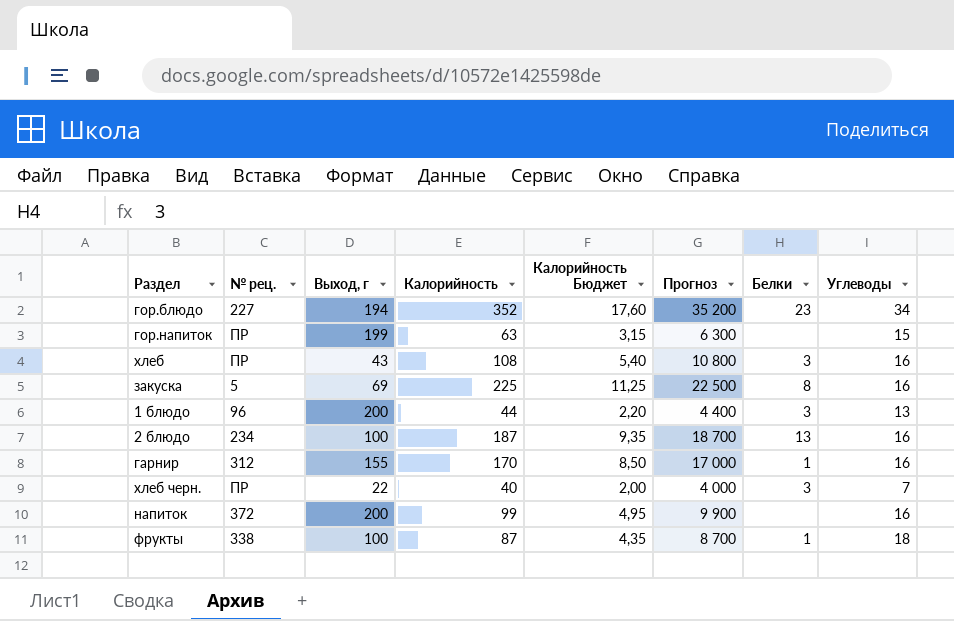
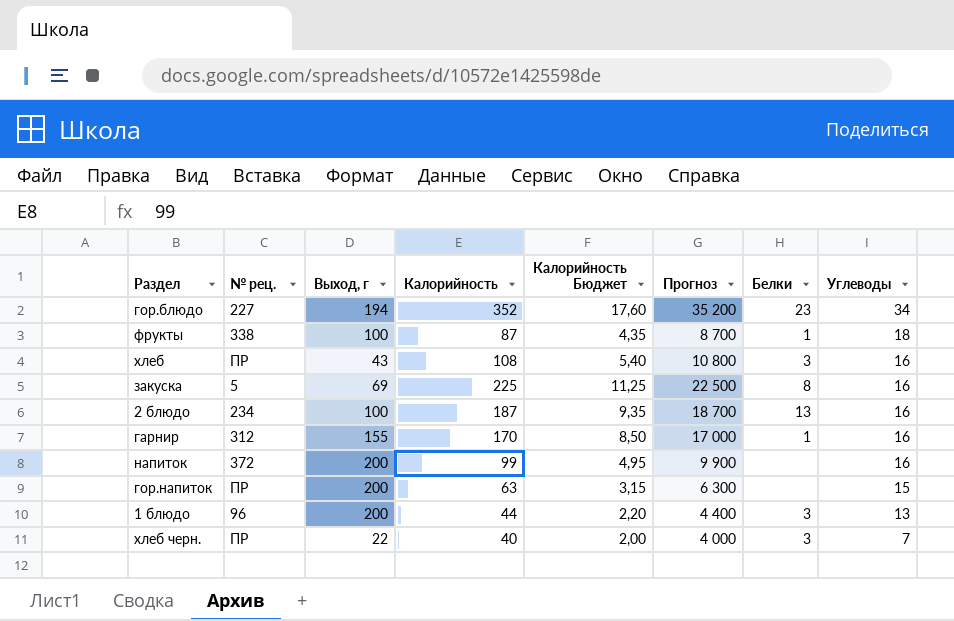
row order: none -> Углеводы descending
гор.напиток | Выход, г: 199 -> 200

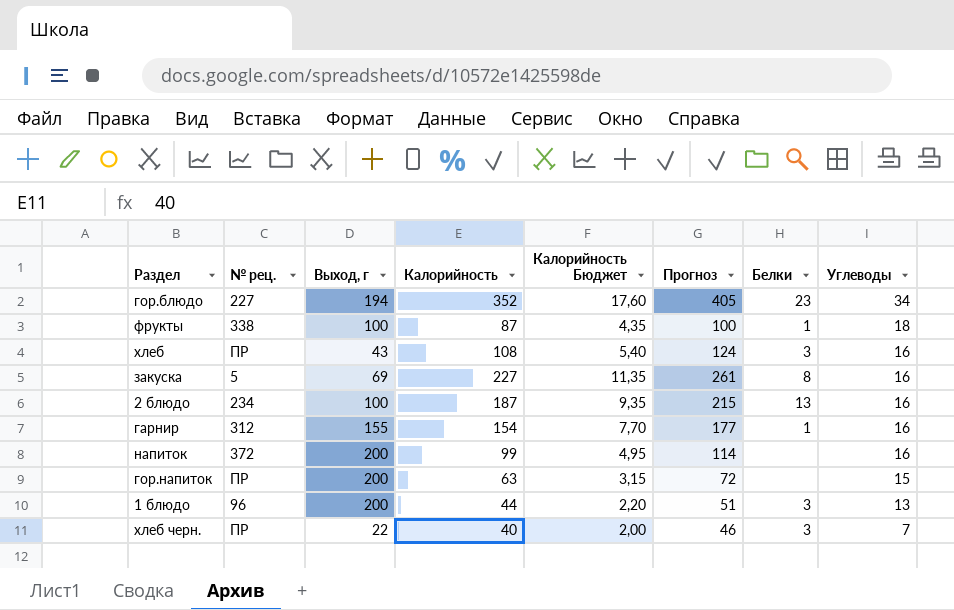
column Прогноз | formula: [Калорийность] * 100 -> [Калорийность] * 1,15
закуска | Калорийность: 225 -> 227
закуска | Калорийность Бюджет: 11,25 -> 11,35
гарнир | Калорийность: 170 -> 154
гарнир | Калорийность Бюджет: 8,50 -> 7,70

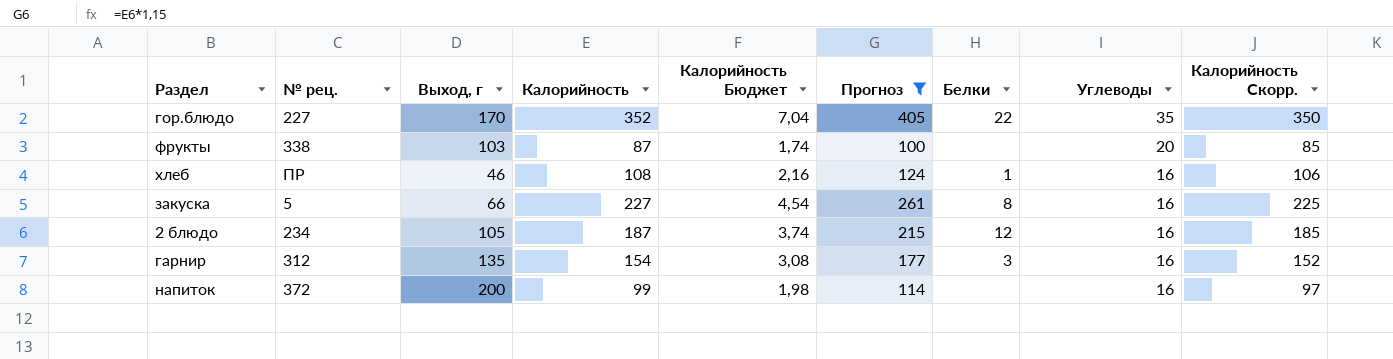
filter: none -> Прогноз >= 100
column Калорийность Бюджет | formula: [Калорийность] * 0,05 -> [Калорийность] * 0,02
column Калорийность Скорр. | formula: none -> [Калорийность] - 2
гор.блюдо | Выход, г: 194 -> 170
гор.блюдо | Белки: 23 -> 22
гор.блюдо | Углеводы: 34 -> 35
фрукты | Выход, г: 100 -> 103
фрукты | Белки: 1 -> none
фрукты | Углеводы: 18 -> 20
хлеб | Выход, г: 43 -> 46
хлеб | Белки: 3 -> 1
закуска | Выход, г: 69 -> 66
2 блюдо | Выход, г: 100 -> 105
2 блюдо | Белки: 13 -> 12
гарнир | Выход, г: 155 -> 135
гарнир | Белки: 1 -> 3

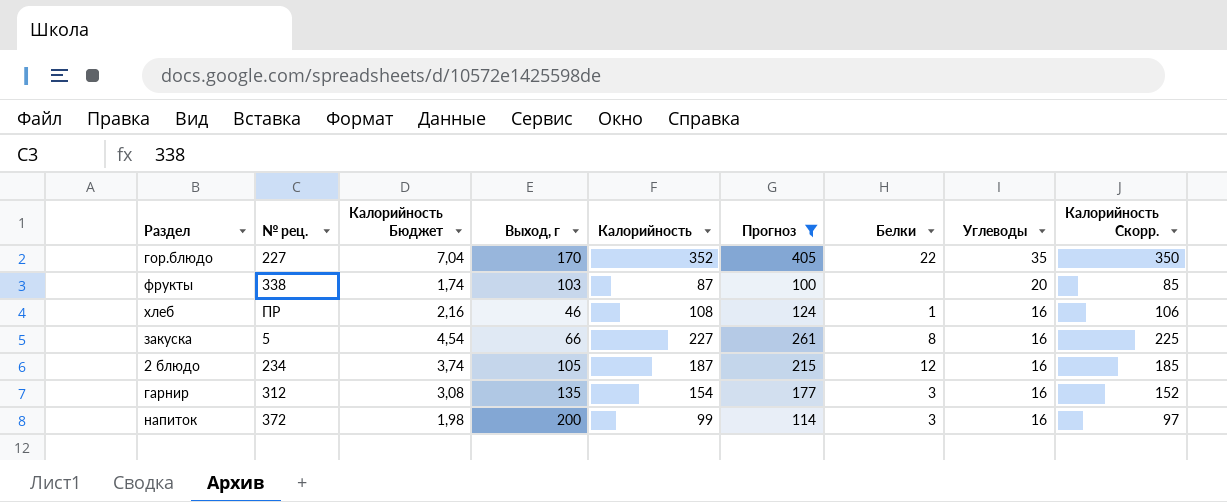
column Калорийность Бюджет | position: 5 -> 3
напиток | Белки: none -> 3

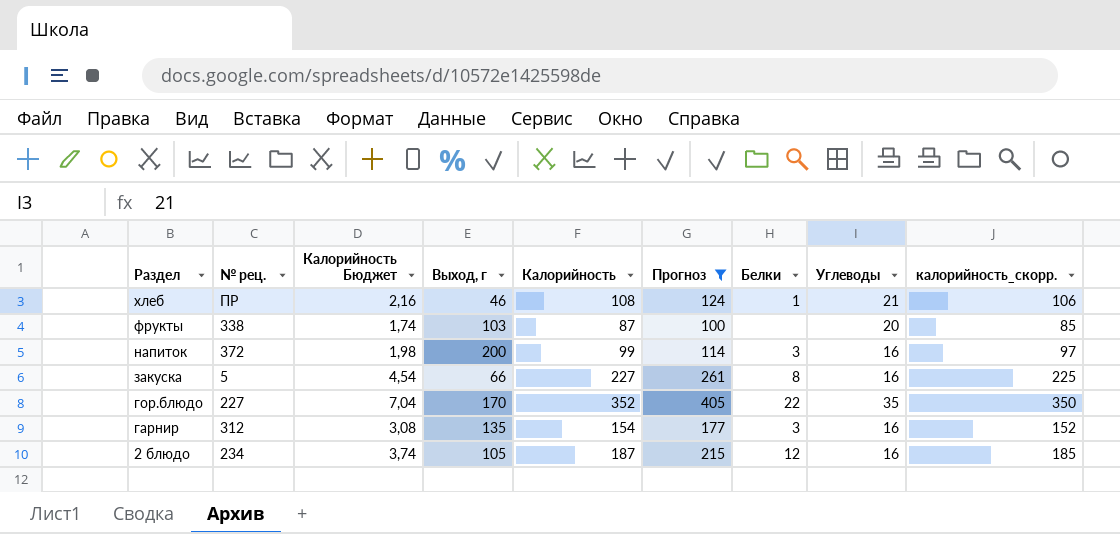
row order: Углеводы descending -> Раздел descending
column name: Калорийность Скорр. -> калорийность_скорр.
хлеб | Углеводы: 16 -> 21

